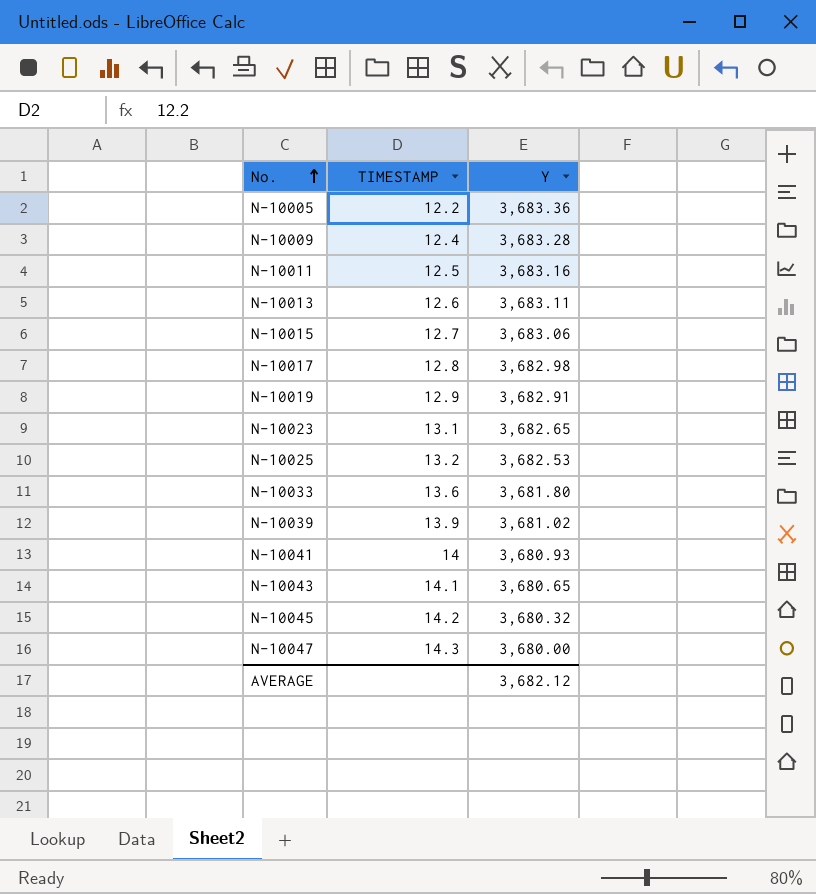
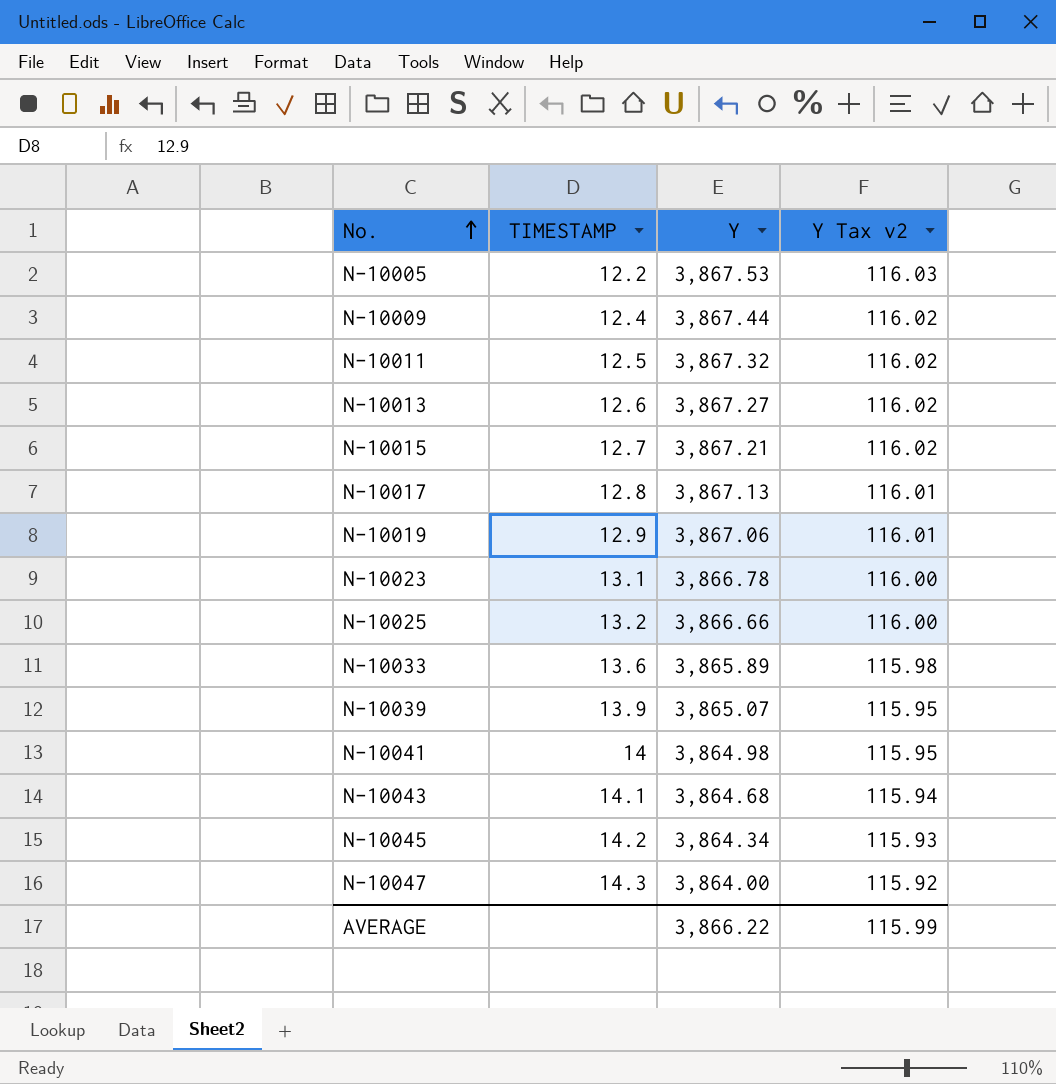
column Y Tax v2 | formula: none -> [Y] * 0.03
N-10005 | Y: 3,683.36 -> 3,867.53
N-10009 | Y: 3,683.28 -> 3,867.44
N-10011 | Y: 3,683.16 -> 3,867.32
N-10013 | Y: 3,683.11 -> 3,867.27
N-10015 | Y: 3,683.06 -> 3,867.21
N-10017 | Y: 3,682.98 -> 3,867.13
N-10019 | Y: 3,682.91 -> 3,867.06
N-10023 | Y: 3,682.65 -> 3,866.78
N-10025 | Y: 3,682.53 -> 3,866.66
N-10033 | Y: 3,681.80 -> 3,865.89
N-10039 | Y: 3,681.02 -> 3,865.07
N-10041 | Y: 3,680.93 -> 3,864.98
N-10043 | Y: 3,680.65 -> 3,864.68
N-10045 | Y: 3,680.32 -> 3,864.34
N-10047 | Y: 3,680.00 -> 3,864.00
AVERAGE | Y: 3,682.12 -> 3,866.22

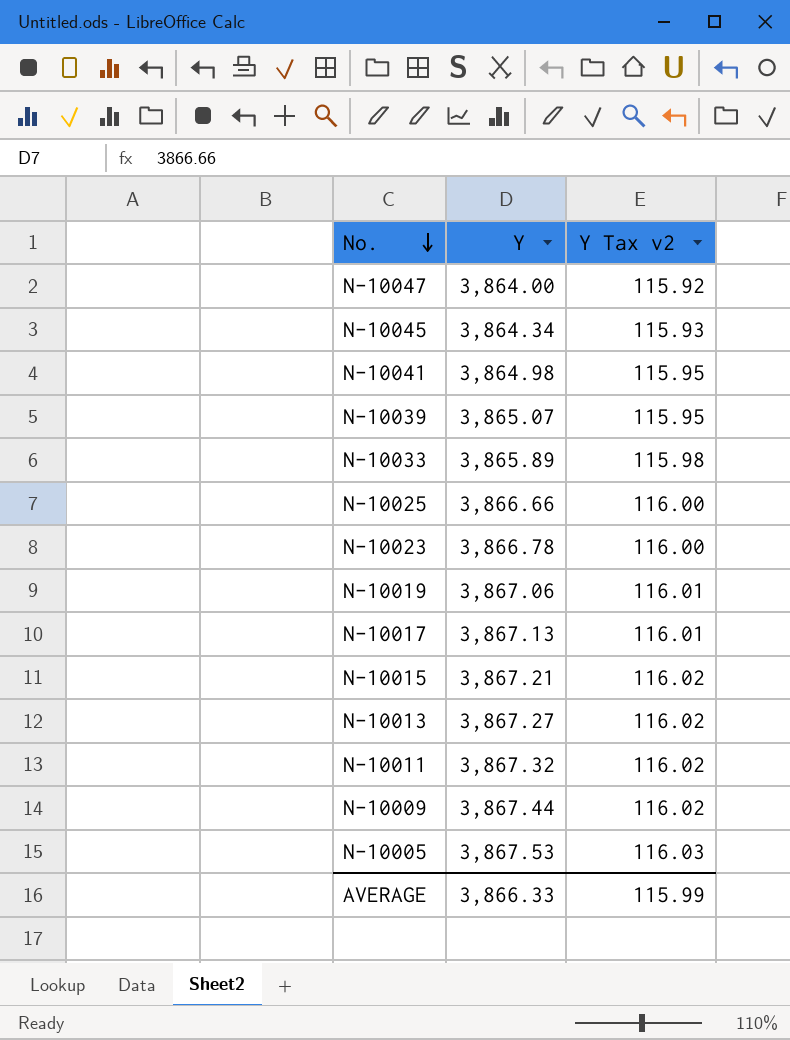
row order: No. ascending -> No. descending
column TIMESTAMP | position: 2 -> none
row N-10043: 14.1 | 3,864.68 | 115.94 -> none
AVERAGE | Y: 3,866.22 -> 3,866.33

